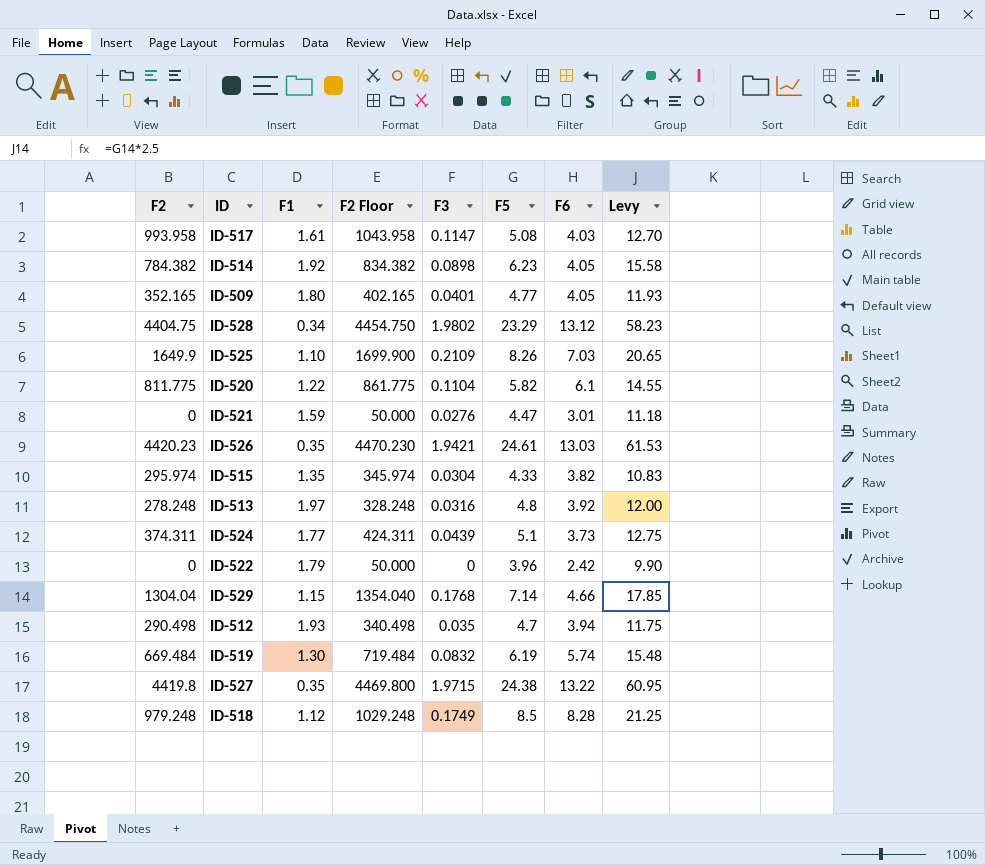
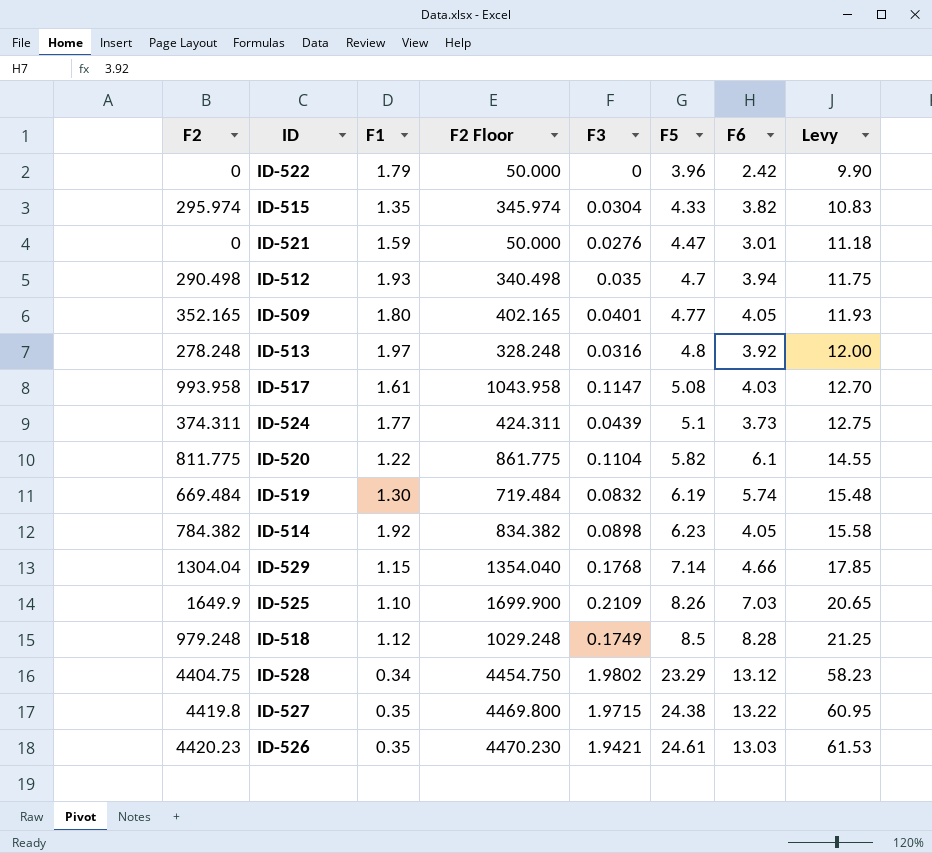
row order: none -> F5 ascending

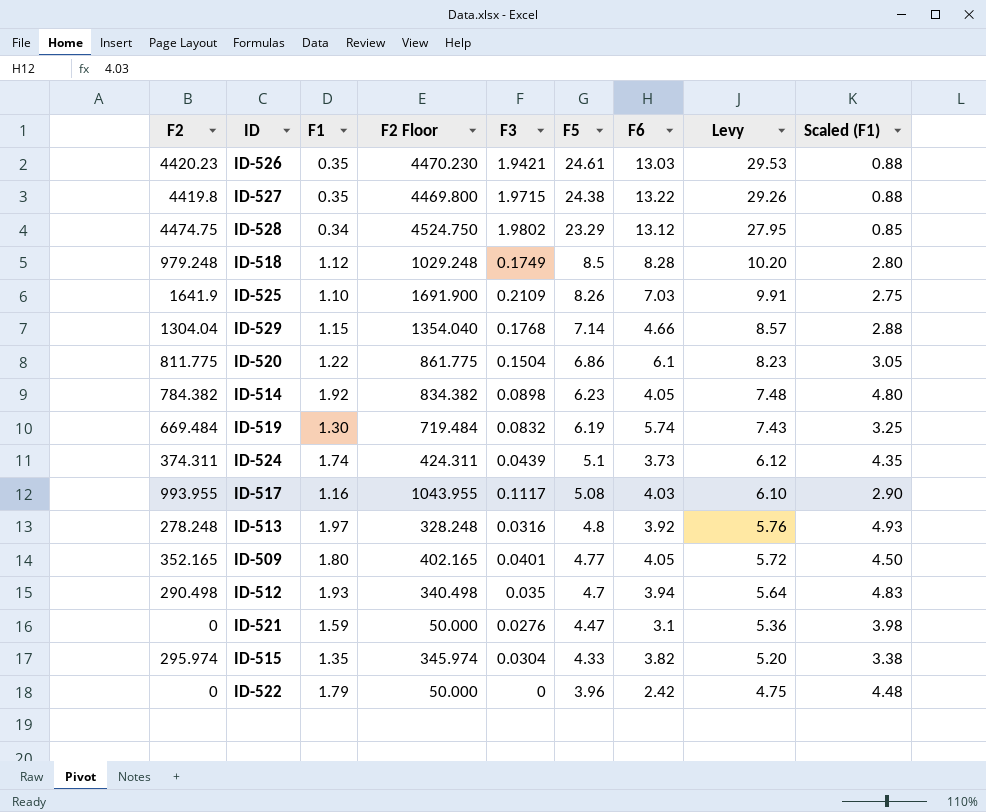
row order: F5 ascending -> F5 descending
column Levy | formula: [F5] * 2.5 -> [F5] * 1.2
column Scaled (F1) | formula: none -> [F1] * 2.5
ID-528 | F2: 4404.75 -> 4474.75
ID-528 | F2 Floor: 4454.750 -> 4524.750
ID-525 | F2: 1649.9 -> 1641.9
ID-525 | F2 Floor: 1699.900 -> 1691.900
ID-520 | F3: 0.1104 -> 0.1504
ID-520 | F5: 5.82 -> 6.86
ID-524 | F1: 1.77 -> 1.74
ID-517 | F2: 993.958 -> 993.955
ID-517 | F1: 1.61 -> 1.16
ID-517 | F2 Floor: 1043.958 -> 1043.955
ID-517 | F3: 0.1147 -> 0.1117
ID-521 | F6: 3.01 -> 3.1

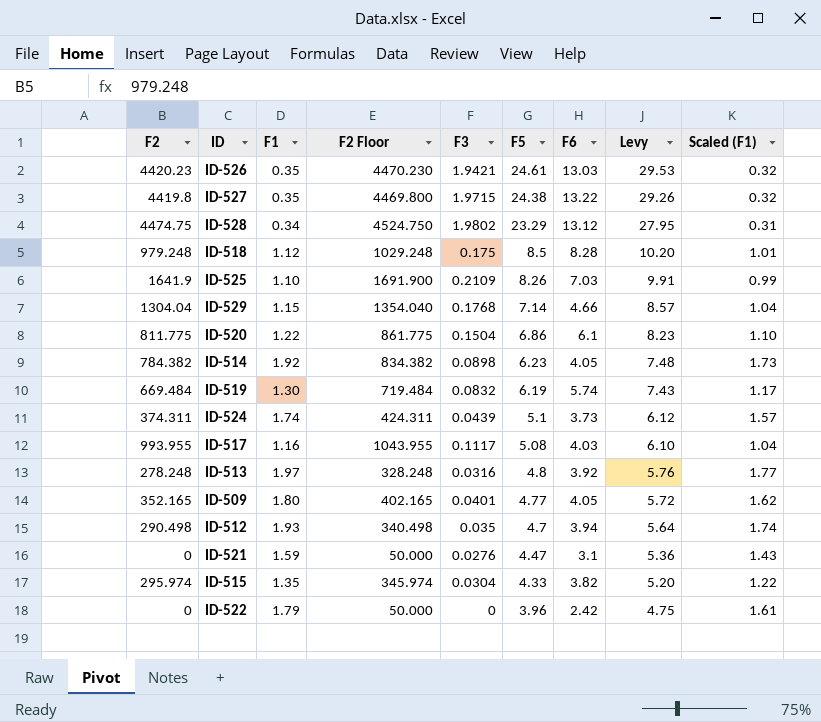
column Scaled (F1) | formula: [F1] * 2.5 -> [F1] * 0.9
ID-518 | F3: 0.1749 -> 0.175

